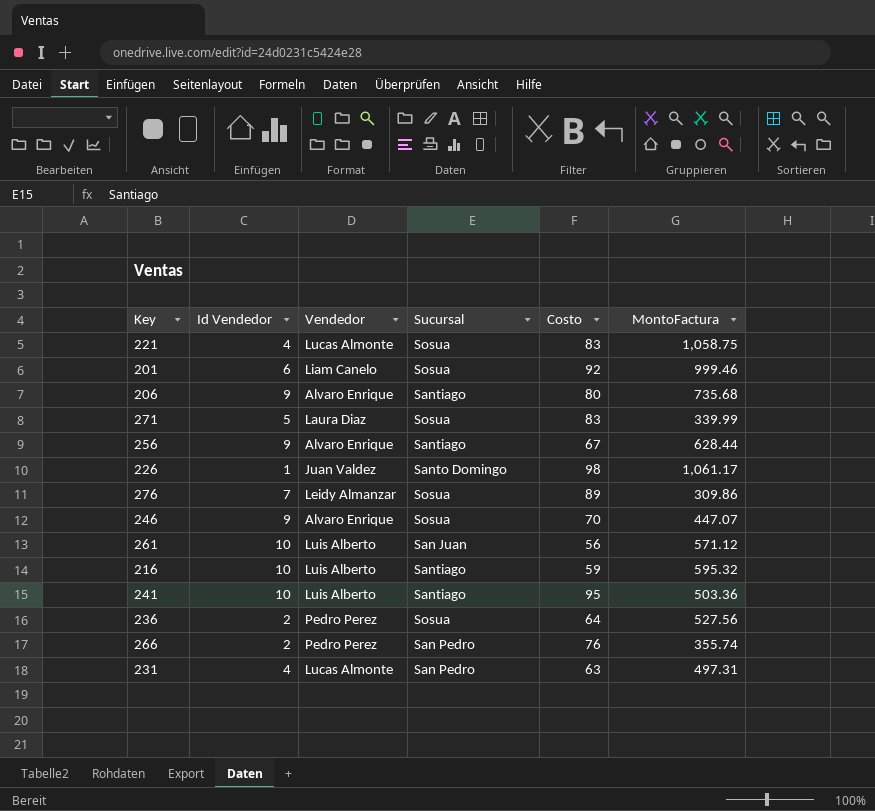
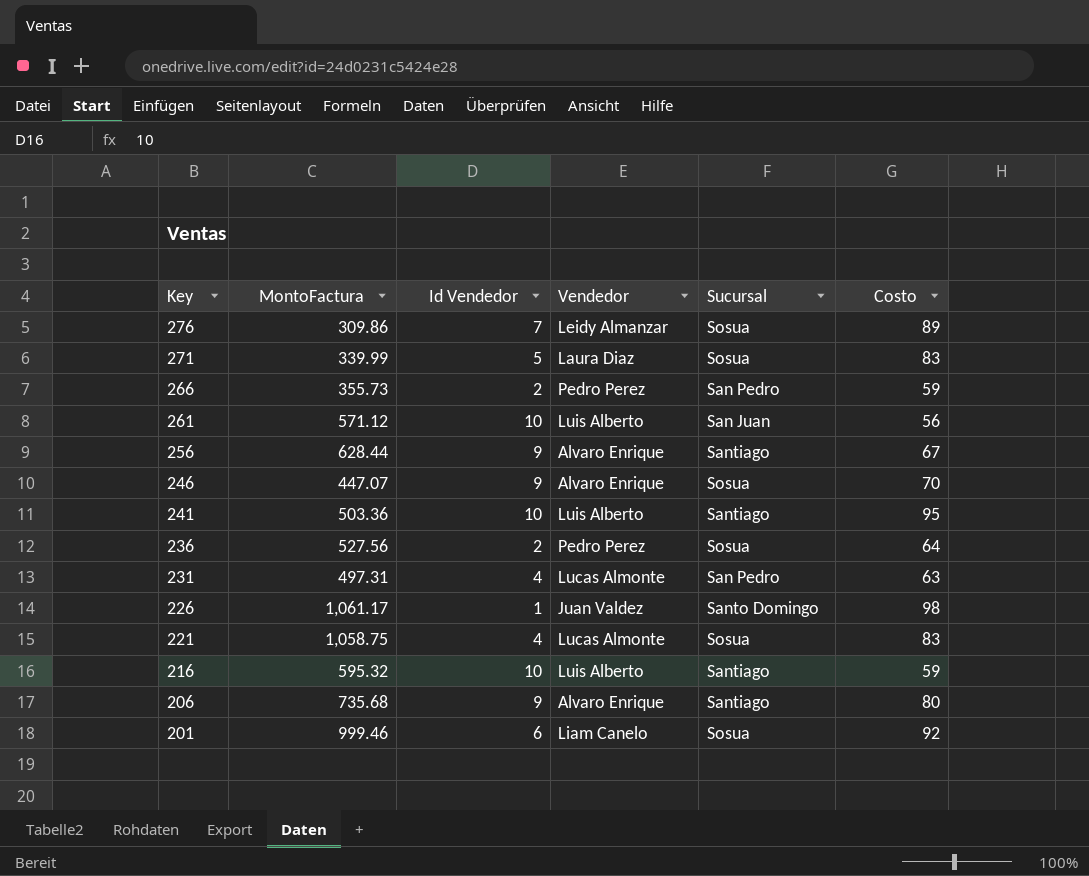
row order: none -> Key descending
column MontoFactura | position: 6 -> 2
266 | MontoFactura: 355.74 -> 355.73
266 | Costo: 76 -> 59

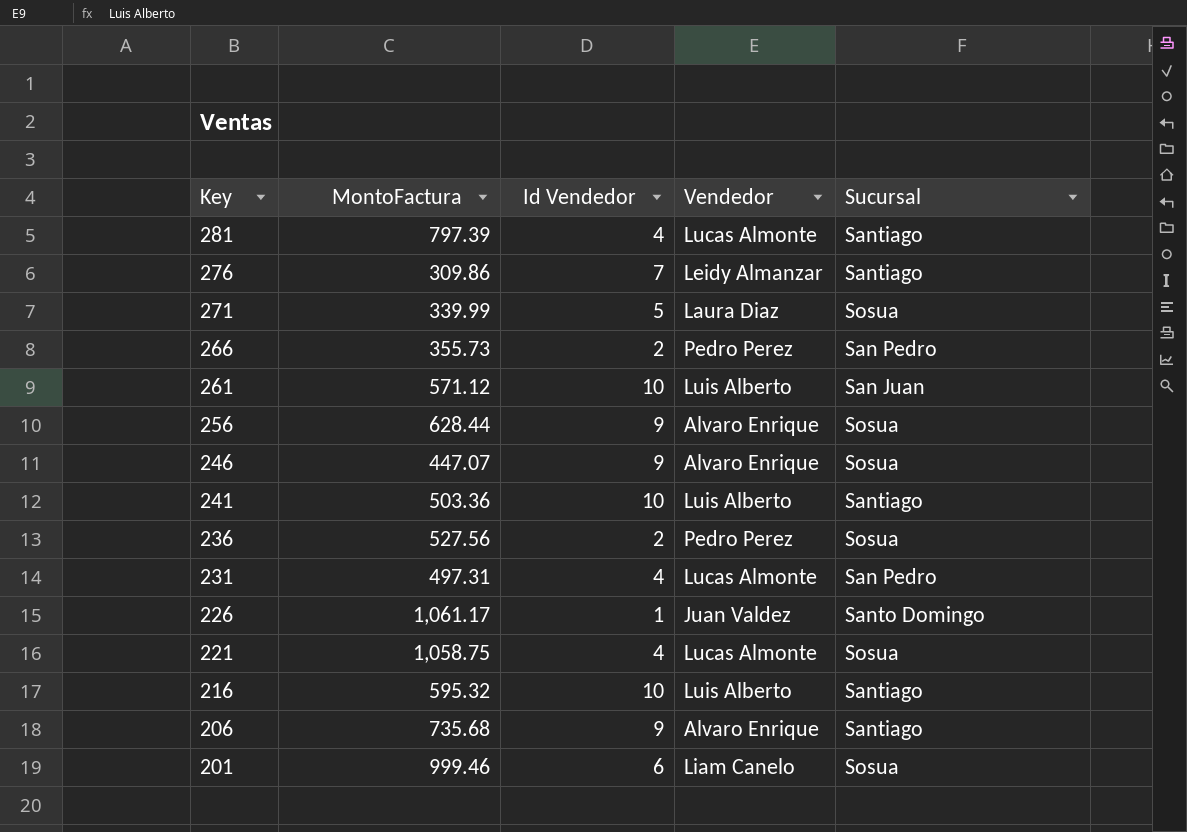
column Costo | position: 6 -> none
row 281: none -> 797.39 | 4 | Lucas Almonte | Santiago
276 | Sucursal: Sosua -> Santiago
256 | Sucursal: Santiago -> Sosua

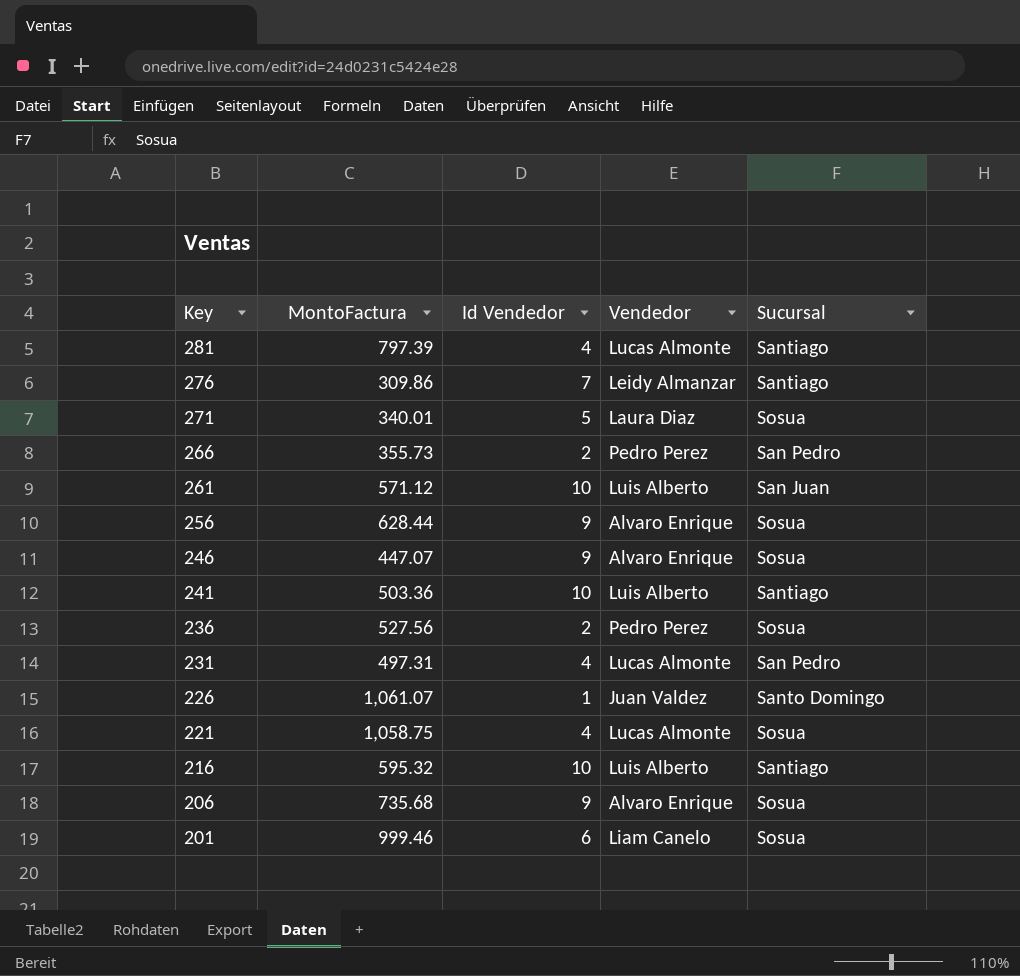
271 | MontoFactura: 339.99 -> 340.01
226 | MontoFactura: 1,061.17 -> 1,061.07
206 | Sucursal: Santiago -> Sosua

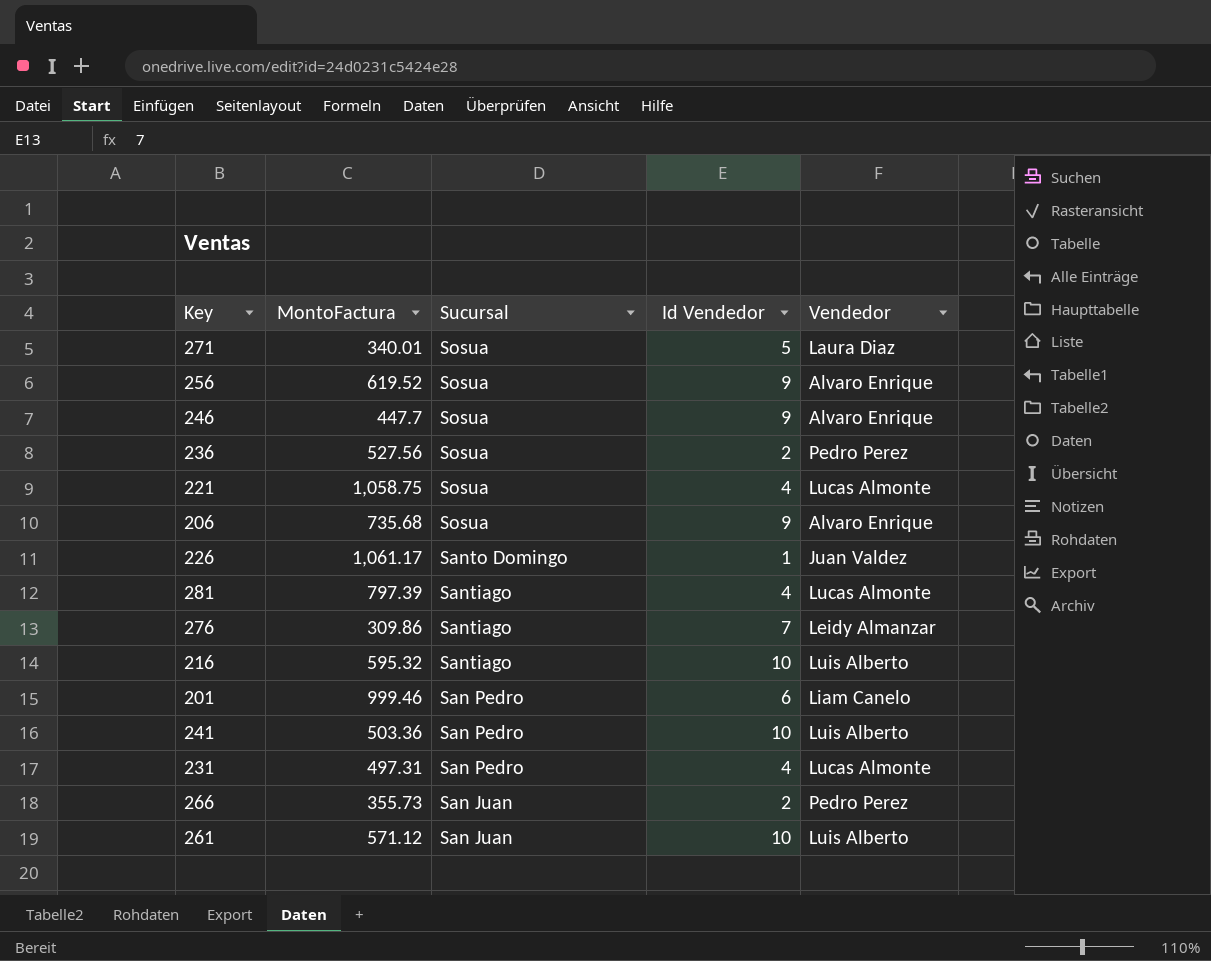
row order: Key descending -> Sucursal descending
column Sucursal | position: 5 -> 3
256 | MontoFactura: 628.44 -> 619.52
246 | MontoFactura: 447.07 -> 447.7
226 | MontoFactura: 1,061.07 -> 1,061.17
201 | Sucursal: Sosua -> San Pedro
241 | Sucursal: Santiago -> San Pedro
266 | Sucursal: San Pedro -> San Juan

